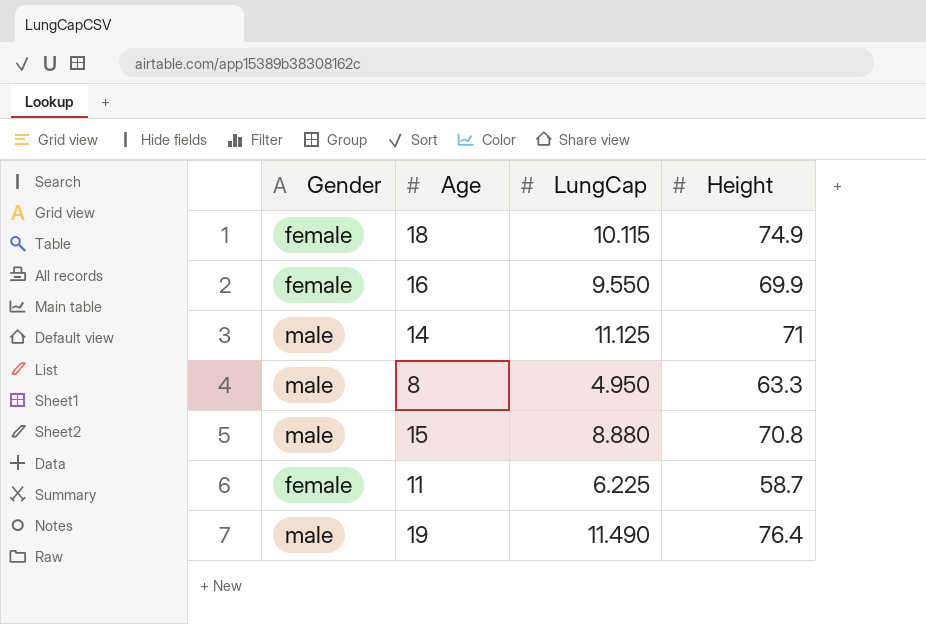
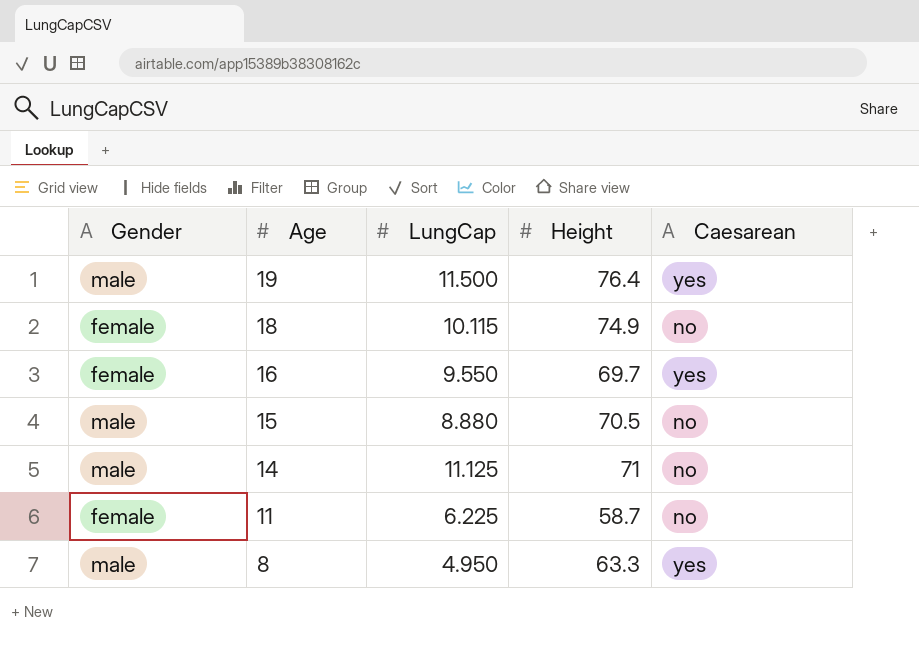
row order: none -> Age descending
column Caesarean | position: none -> 5
19 | LungCap: 11.490 -> 11.500
16 | Height: 69.9 -> 69.7
15 | Height: 70.8 -> 70.5

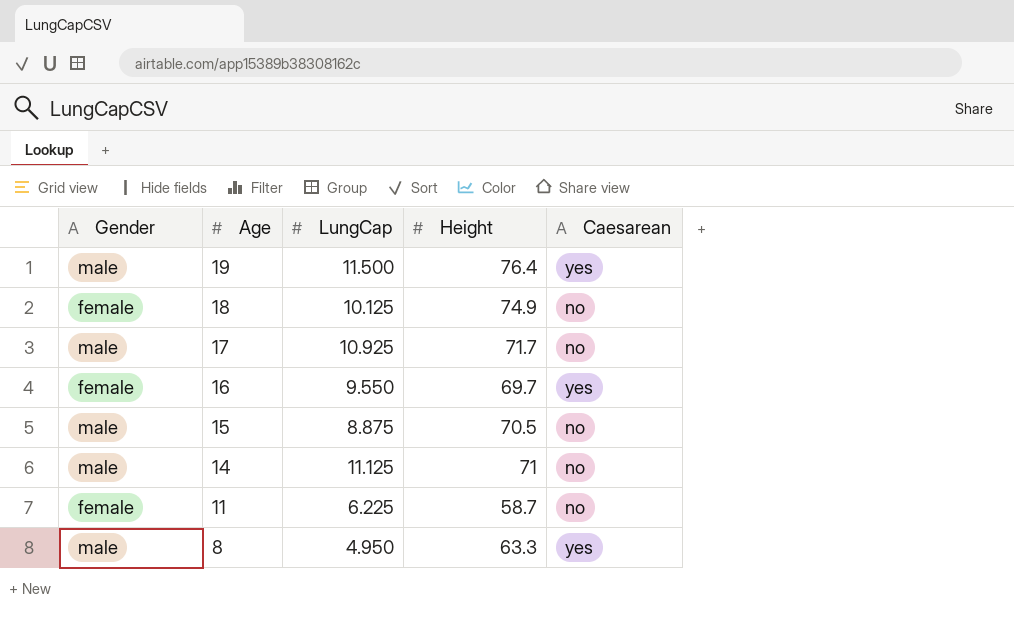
18 | LungCap: 10.115 -> 10.125
row 17: none -> male | 10.925 | 71.7 | no
15 | LungCap: 8.880 -> 8.875

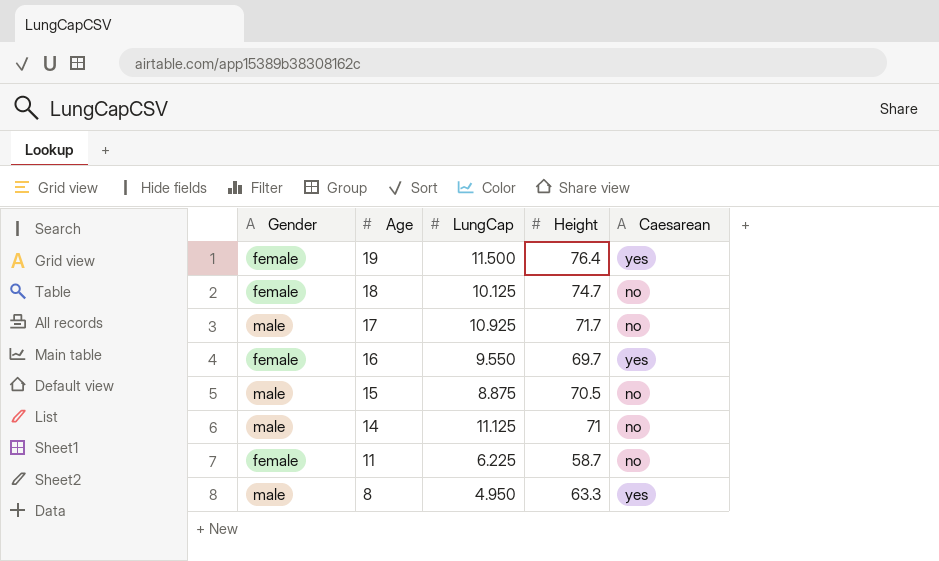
19 | Gender: male -> female
18 | Height: 74.9 -> 74.7

